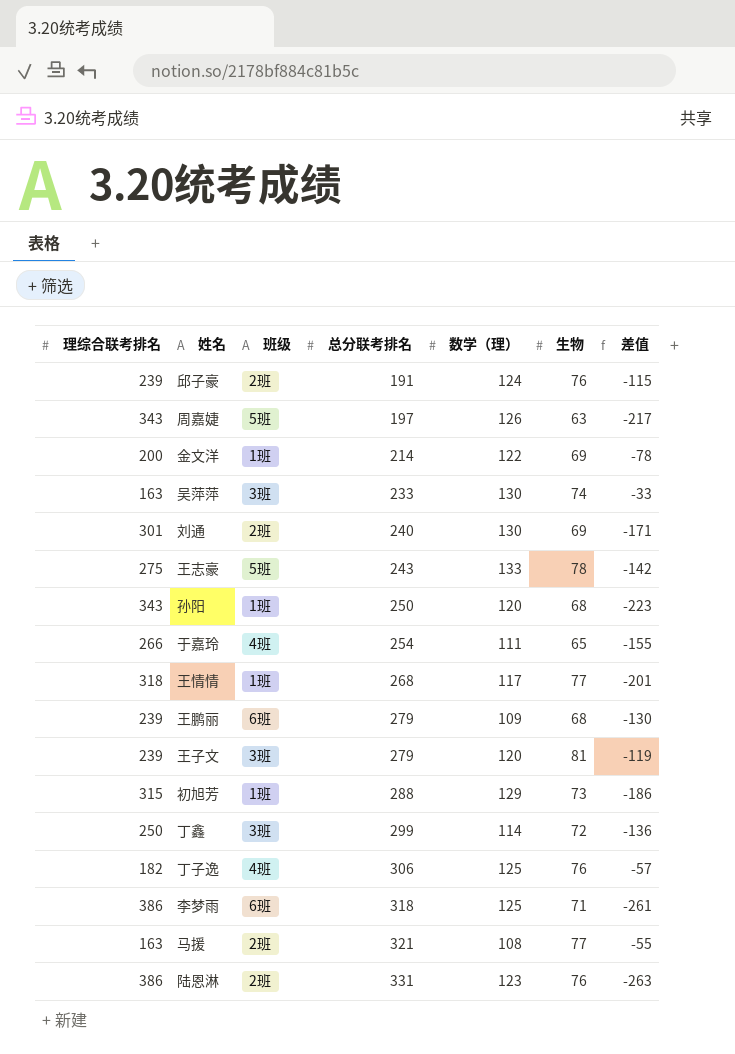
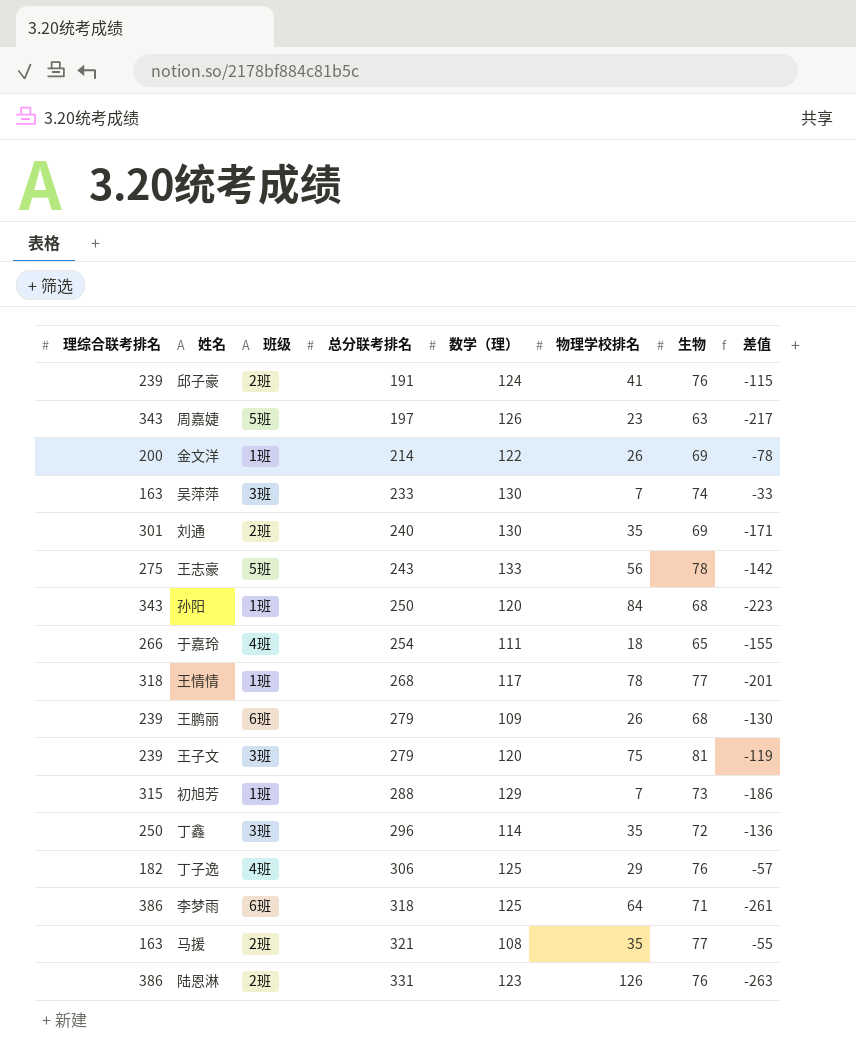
column 物理学校排名 | position: none -> 6
丁鑫 | 总分联考排名: 299 -> 296

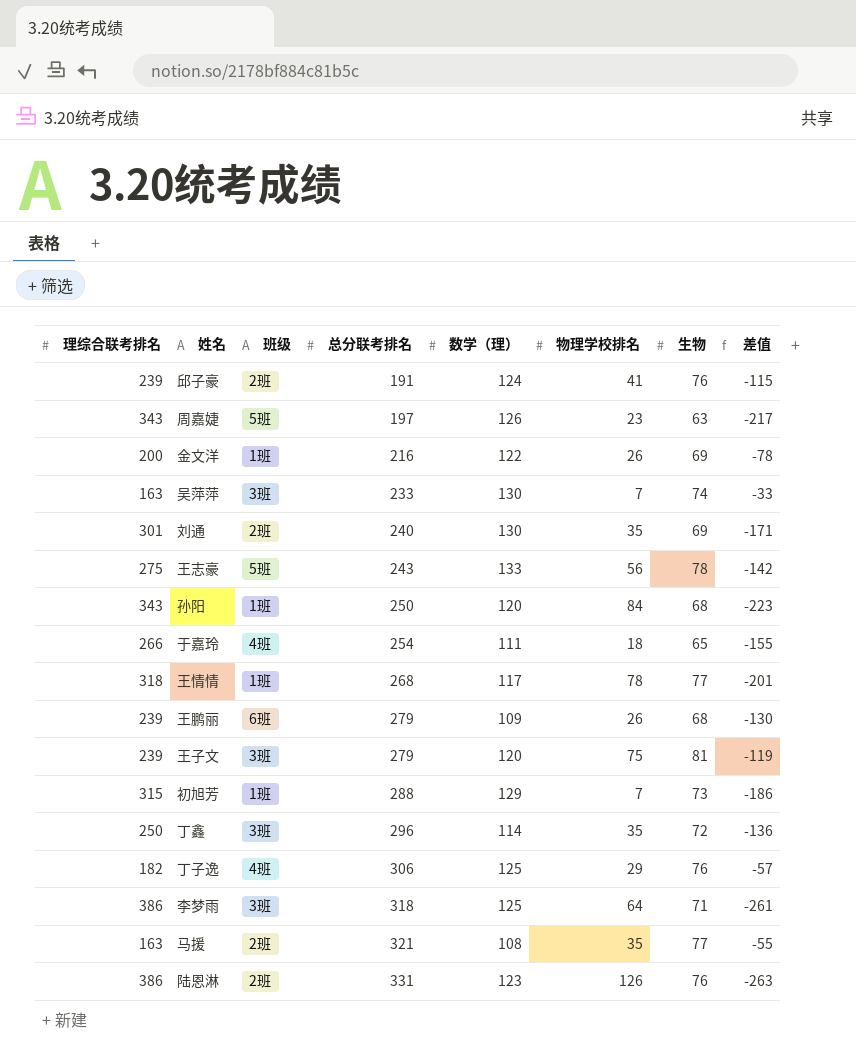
金文洋 | 总分联考排名: 214 -> 216
李梦雨 | 班级: 6班 -> 3班

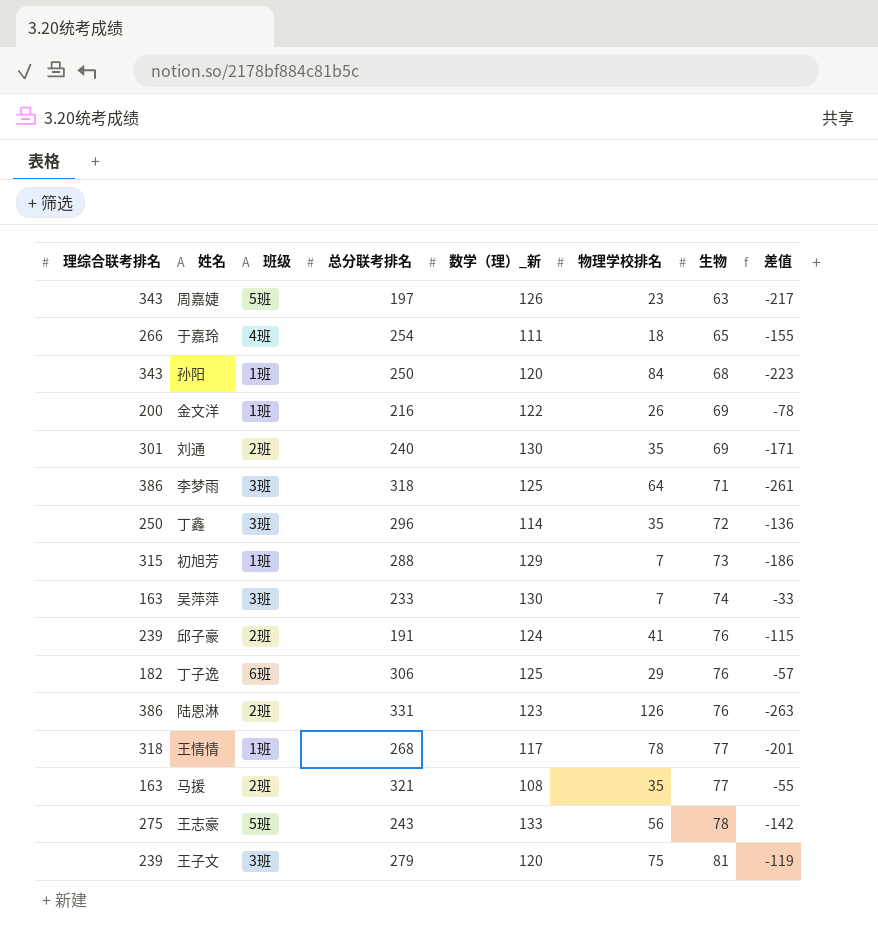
row order: 总分联考排名 ascending -> 生物 ascending
column name: 数学（理） -> 数学（理）_新
row 王鹏丽: 239 | 6班 | 279 | 109 | 26 | 68 | -130 -> none
丁子逸 | 班级: 4班 -> 6班

